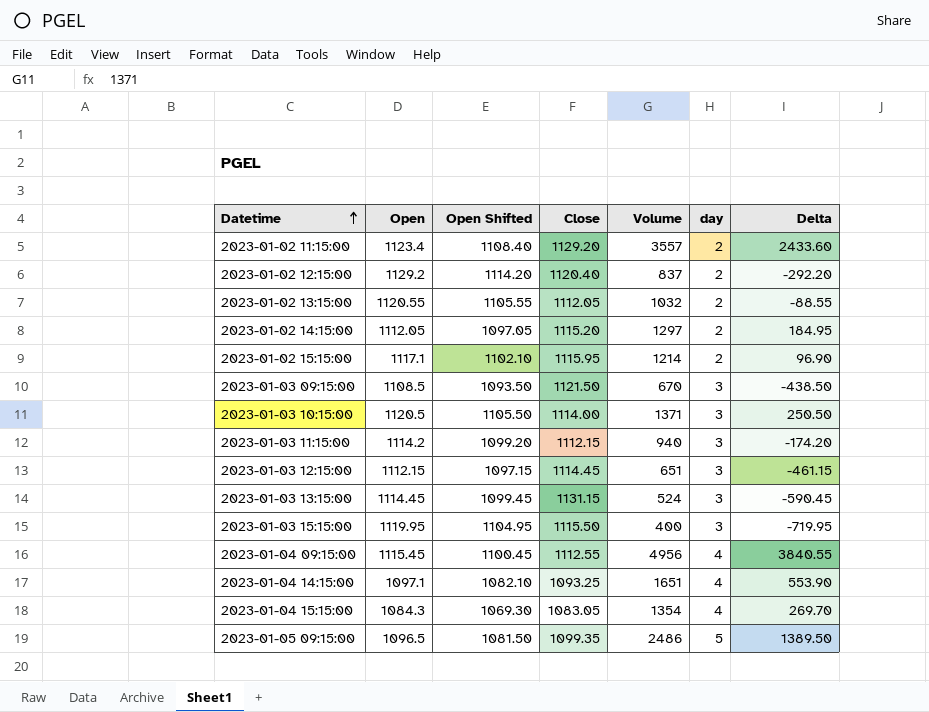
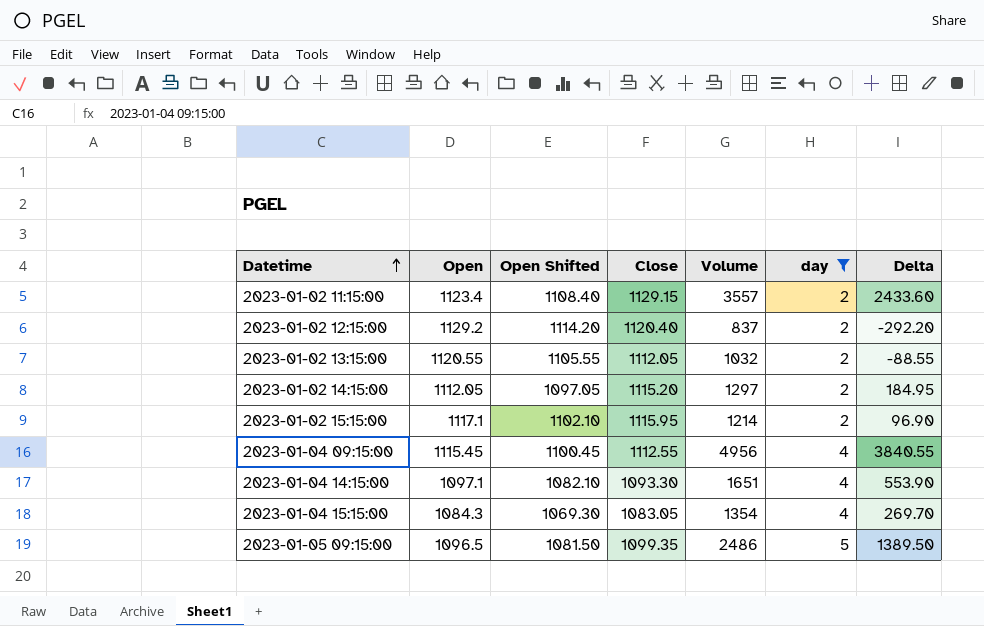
filter: none -> day != 3
2023-01-02 11:15:00 | Close: 1129.20 -> 1129.15
2023-01-04 14:15:00 | Close: 1093.25 -> 1093.30

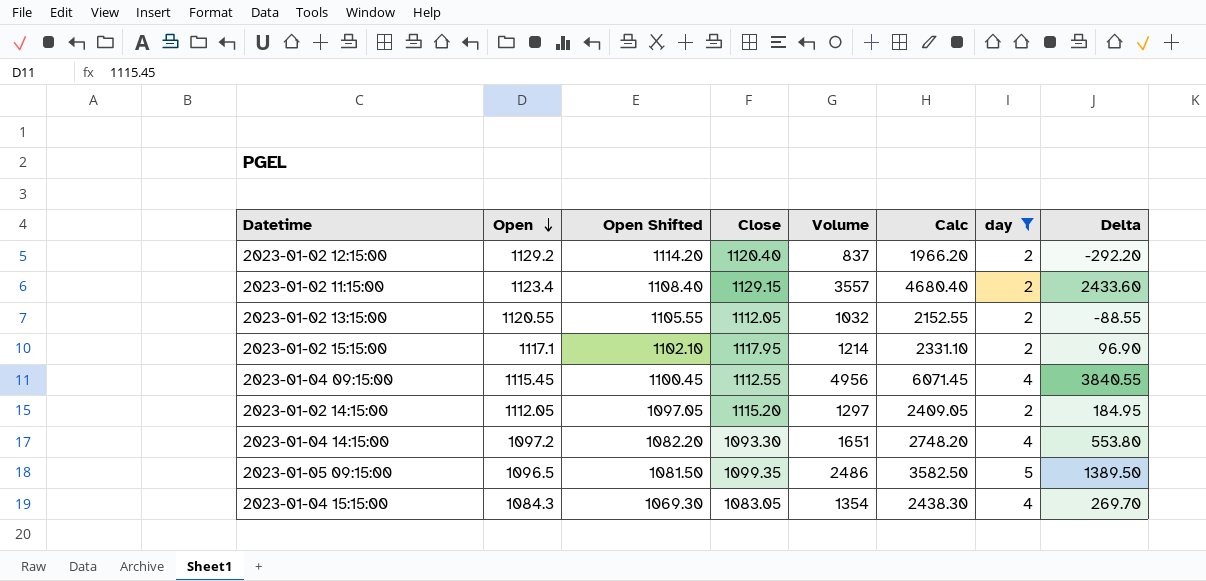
row order: Datetime ascending -> Open descending
column Calc | formula: none -> [Open] + [Volume]
2023-01-02 15:15:00 | Close: 1115.95 -> 1117.95
2023-01-04 14:15:00 | Open: 1097.1 -> 1097.2
2023-01-04 14:15:00 | Open Shifted: 1082.10 -> 1082.20
2023-01-04 14:15:00 | Delta: 553.90 -> 553.80

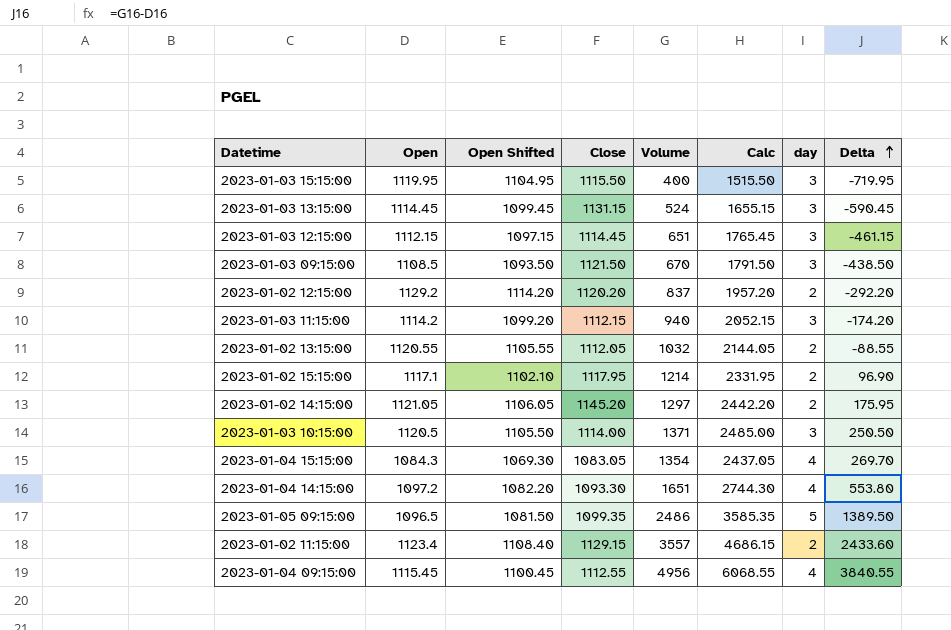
filter: day != 3 -> none
row order: Open descending -> Delta ascending
column Calc | formula: [Open] + [Volume] -> [Close] + [Volume]
2023-01-02 12:15:00 | Close: 1120.40 -> 1120.20
2023-01-02 14:15:00 | Open: 1112.05 -> 1121.05
2023-01-02 14:15:00 | Open Shifted: 1097.05 -> 1106.05
2023-01-02 14:15:00 | Close: 1115.20 -> 1145.20
2023-01-02 14:15:00 | Delta: 184.95 -> 175.95

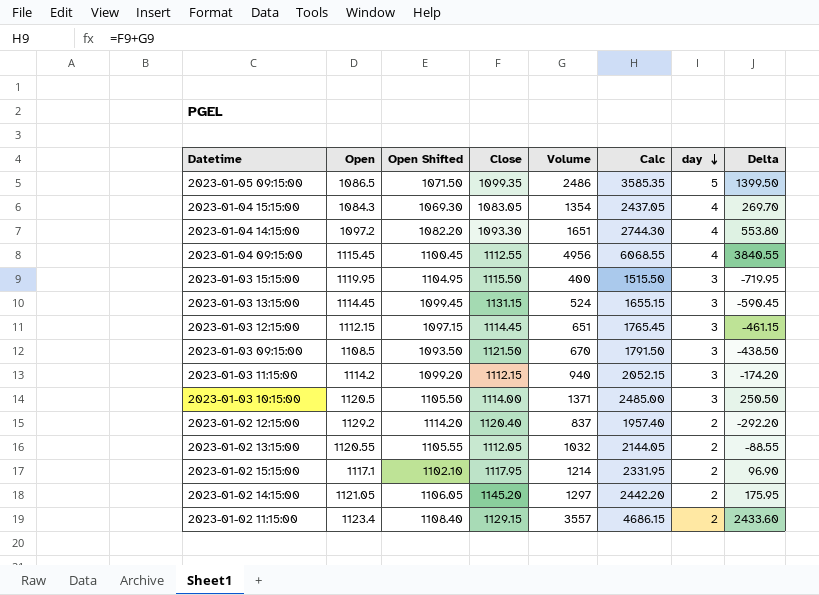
row order: Delta ascending -> day descending
2023-01-05 09:15:00 | Open: 1096.5 -> 1086.5
2023-01-05 09:15:00 | Open Shifted: 1081.50 -> 1071.50
2023-01-05 09:15:00 | Delta: 1389.50 -> 1399.50
2023-01-02 12:15:00 | Close: 1120.20 -> 1120.40
2023-01-02 12:15:00 | Calc: 1957.20 -> 1957.40

